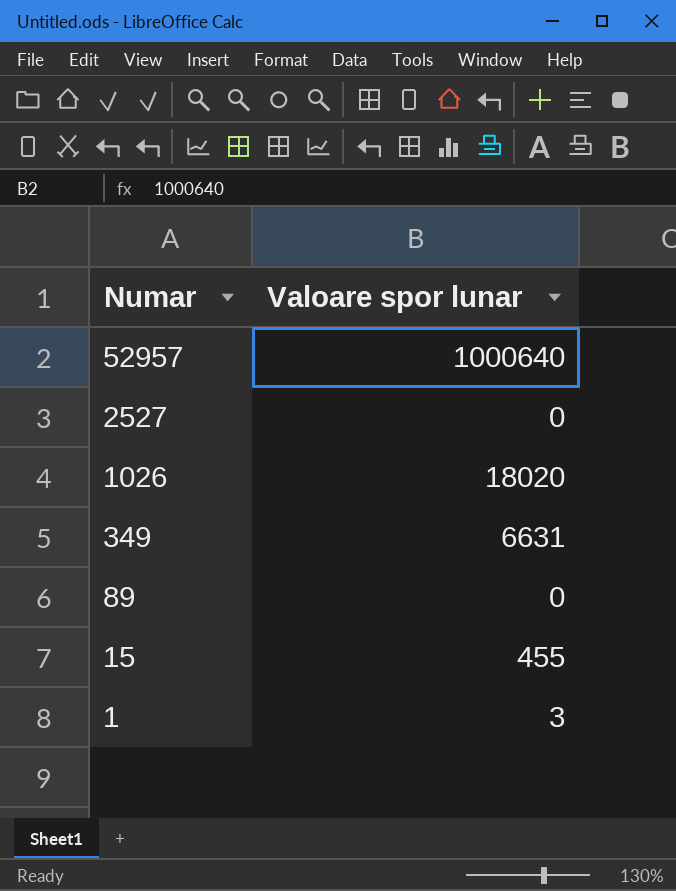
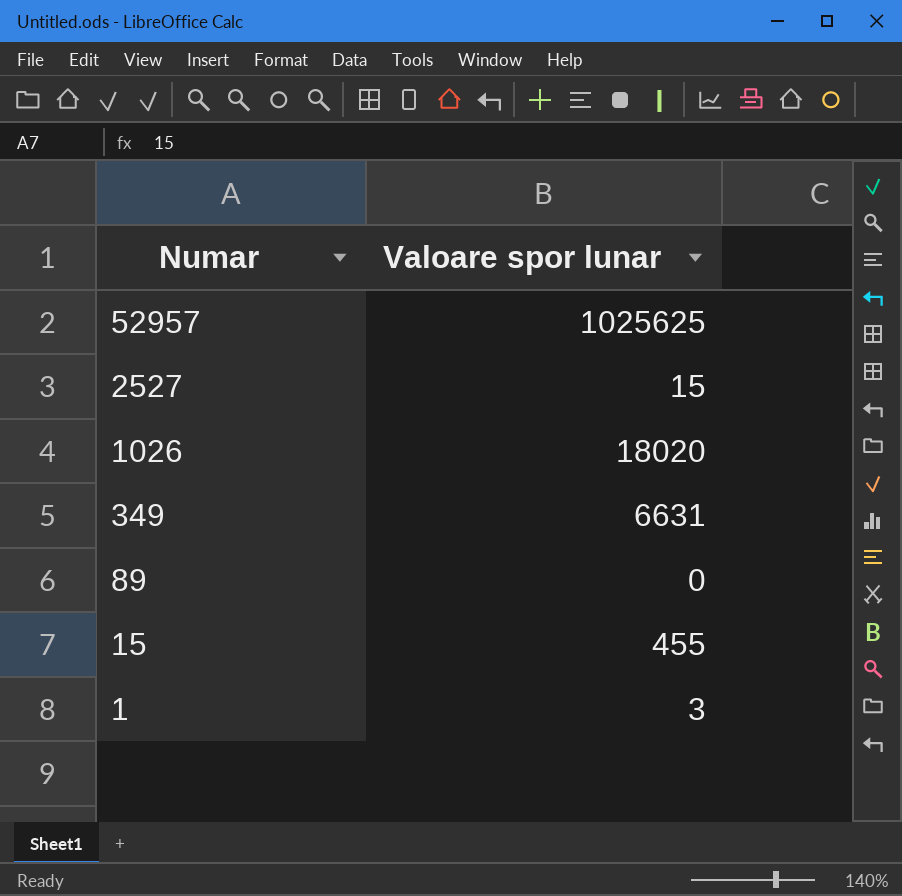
52957 | Valoare spor lunar: 1000640 -> 1025625
2527 | Valoare spor lunar: 0 -> 15

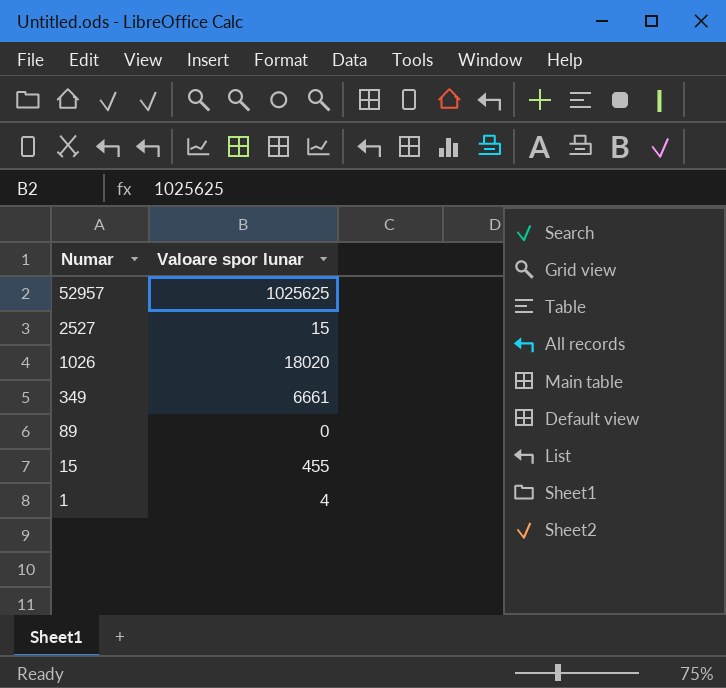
349 | Valoare spor lunar: 6631 -> 6661
1 | Valoare spor lunar: 3 -> 4

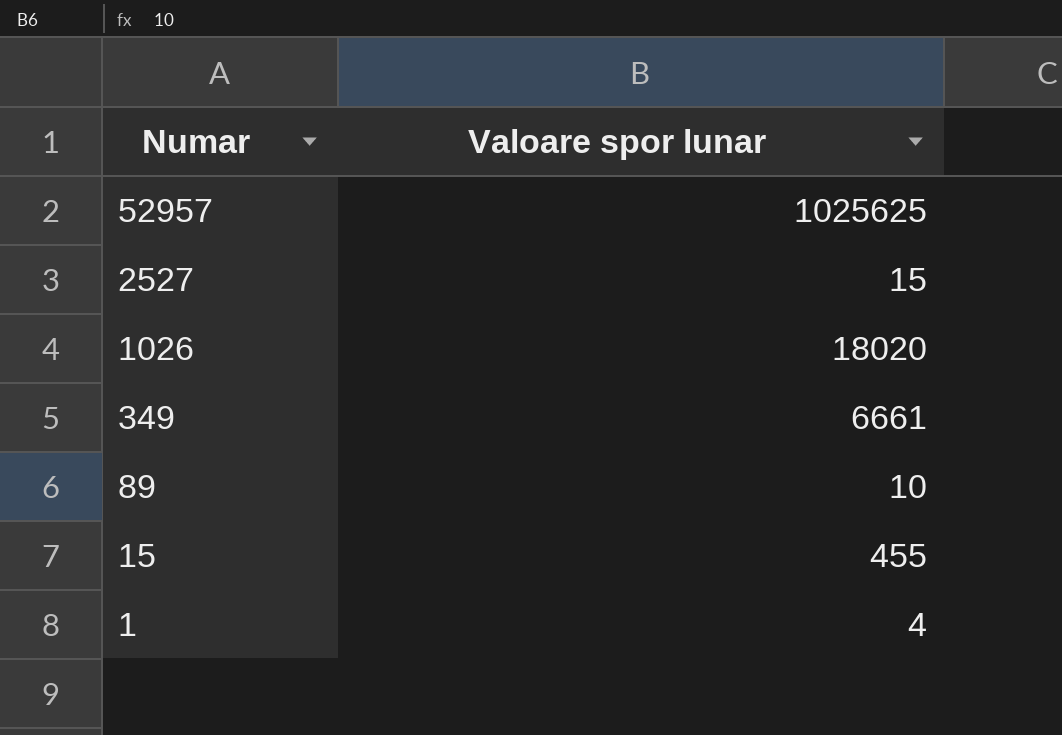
89 | Valoare spor lunar: 0 -> 10

